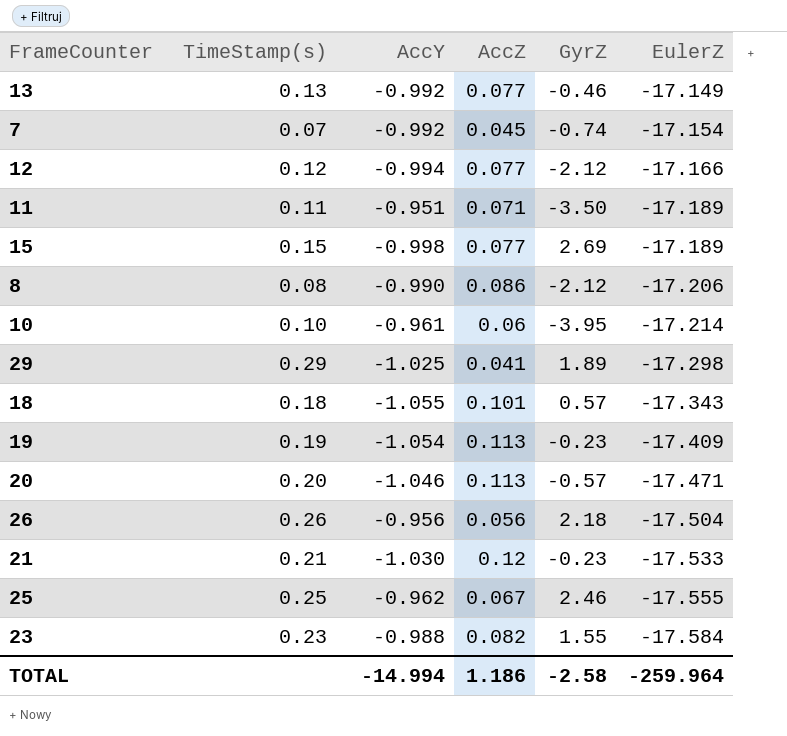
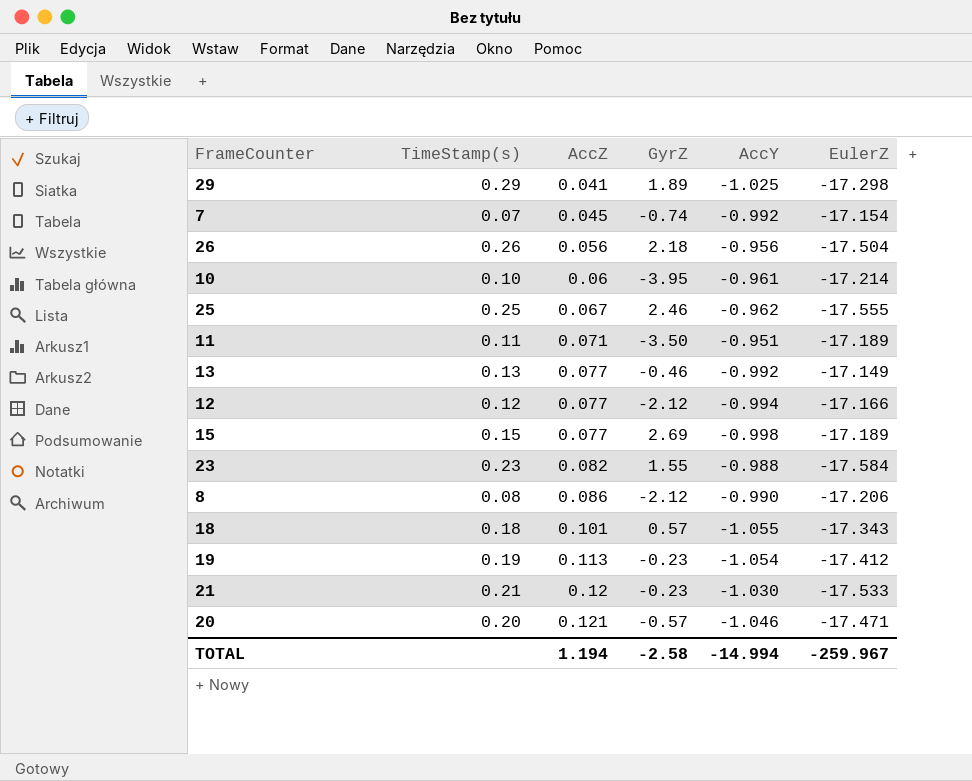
row order: EulerZ descending -> AccZ ascending
column AccY | position: 3 -> 5
19 | EulerZ: -17.409 -> -17.412
20 | AccZ: 0.113 -> 0.121
TOTAL | AccZ: 1.186 -> 1.194
TOTAL | EulerZ: -259.964 -> -259.967

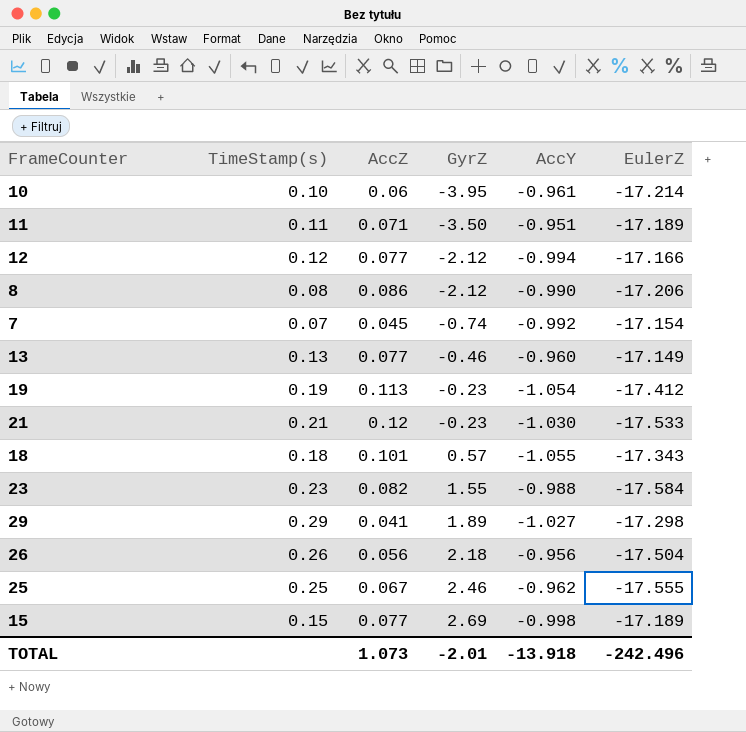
row order: AccZ ascending -> GyrZ ascending
row 20: 0.20 | 0.121 | -0.57 | -1.046 | -17.471 -> none
13 | AccY: -0.992 -> -0.960
29 | AccY: -1.025 -> -1.027
TOTAL | AccZ: 1.194 -> 1.073
TOTAL | GyrZ: -2.58 -> -2.01
TOTAL | AccY: -14.994 -> -13.918
TOTAL | EulerZ: -259.967 -> -242.496

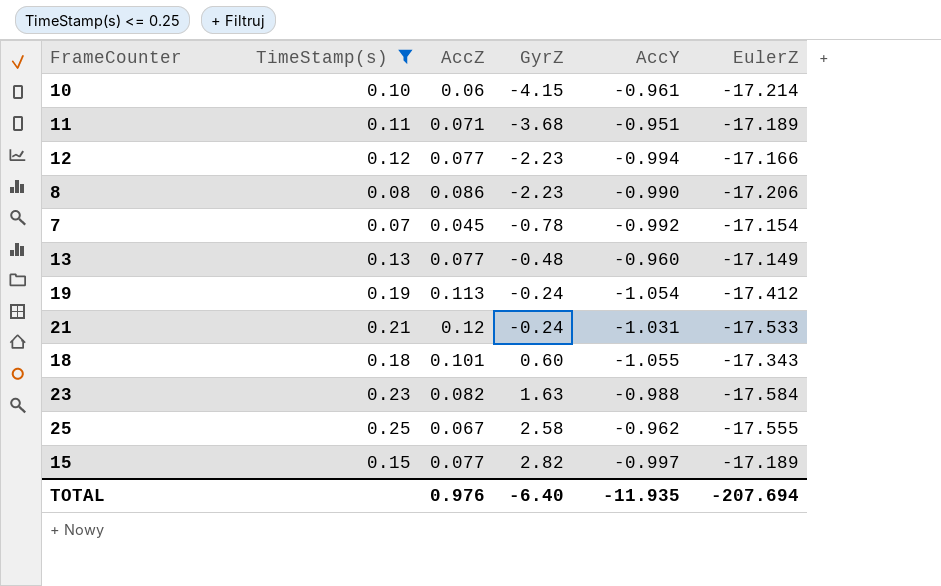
filter: none -> TimeStamp(s) <= 0.25
10 | GyrZ: -3.95 -> -4.15
11 | GyrZ: -3.50 -> -3.68
12 | GyrZ: -2.12 -> -2.23
8 | GyrZ: -2.12 -> -2.23
7 | GyrZ: -0.74 -> -0.78
13 | GyrZ: -0.46 -> -0.48
19 | GyrZ: -0.23 -> -0.24
21 | GyrZ: -0.23 -> -0.24
21 | AccY: -1.030 -> -1.031
18 | GyrZ: 0.57 -> 0.60
23 | GyrZ: 1.55 -> 1.63
25 | GyrZ: 2.46 -> 2.58
15 | GyrZ: 2.69 -> 2.82
15 | AccY: -0.998 -> -0.997
TOTAL | AccZ: 1.073 -> 0.976
TOTAL | GyrZ: -2.01 -> -6.40
TOTAL | AccY: -13.918 -> -11.935
TOTAL | EulerZ: -242.496 -> -207.694

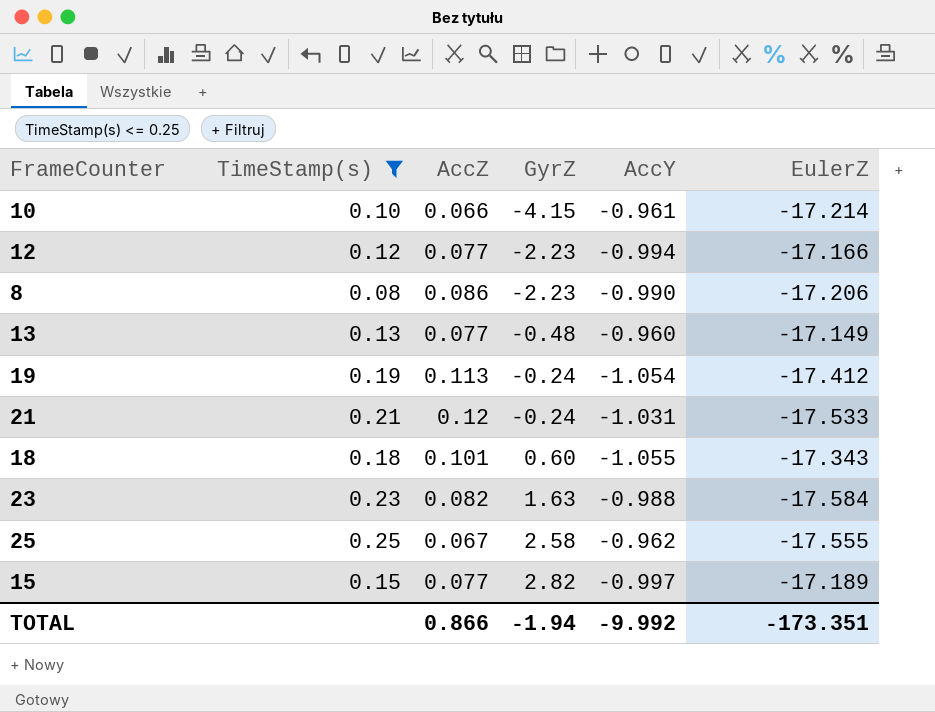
row 11: 0.11 | 0.071 | -3.68 | -0.951 | -17.189 -> none
row 7: 0.07 | 0.045 | -0.78 | -0.992 | -17.154 -> none
10 | AccZ: 0.06 -> 0.066
TOTAL | AccZ: 0.976 -> 0.866
TOTAL | GyrZ: -6.40 -> -1.94
TOTAL | AccY: -11.935 -> -9.992
TOTAL | EulerZ: -207.694 -> -173.351

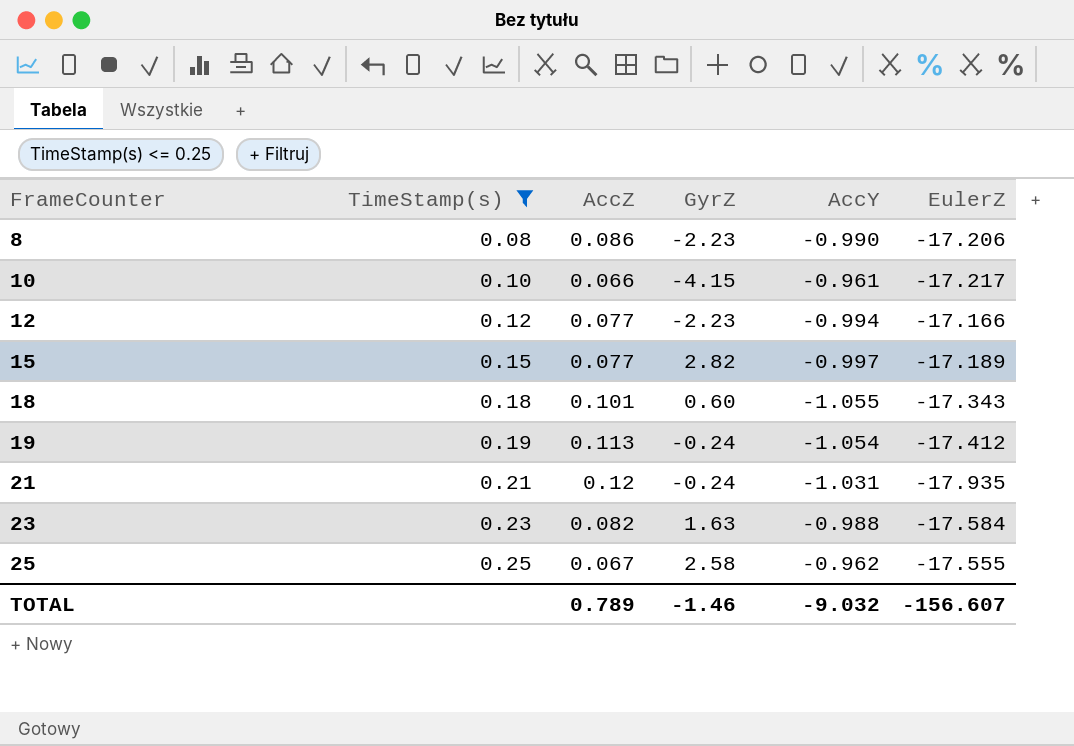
row order: GyrZ ascending -> FrameCounter ascending
row 13: 0.13 | 0.077 | -0.48 | -0.960 | -17.149 -> none
10 | EulerZ: -17.214 -> -17.217
21 | EulerZ: -17.533 -> -17.935
TOTAL | AccZ: 0.866 -> 0.789
TOTAL | GyrZ: -1.94 -> -1.46
TOTAL | AccY: -9.992 -> -9.032
TOTAL | EulerZ: -173.351 -> -156.607

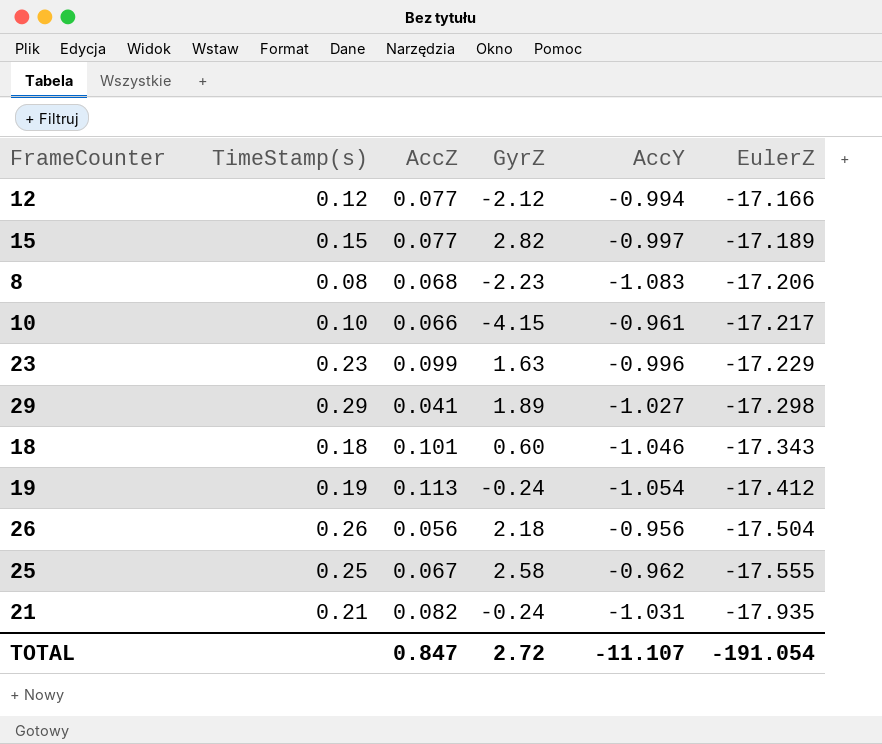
filter: TimeStamp(s) <= 0.25 -> none
row order: FrameCounter ascending -> EulerZ descending
12 | GyrZ: -2.23 -> -2.12
8 | AccZ: 0.086 -> 0.068
8 | AccY: -0.990 -> -1.083
23 | AccZ: 0.082 -> 0.099
23 | AccY: -0.988 -> -0.996
23 | EulerZ: -17.584 -> -17.229
18 | AccY: -1.055 -> -1.046
21 | AccZ: 0.12 -> 0.082
TOTAL | AccZ: 0.789 -> 0.847
TOTAL | GyrZ: -1.46 -> 2.72
TOTAL | AccY: -9.032 -> -11.107
TOTAL | EulerZ: -156.607 -> -191.054

